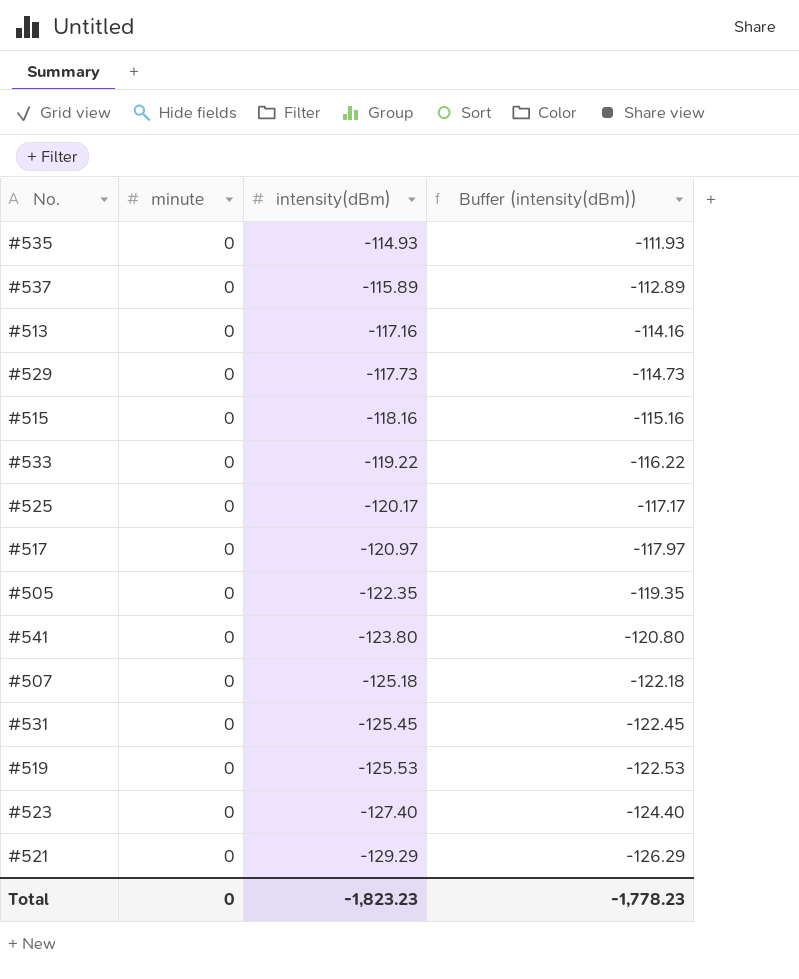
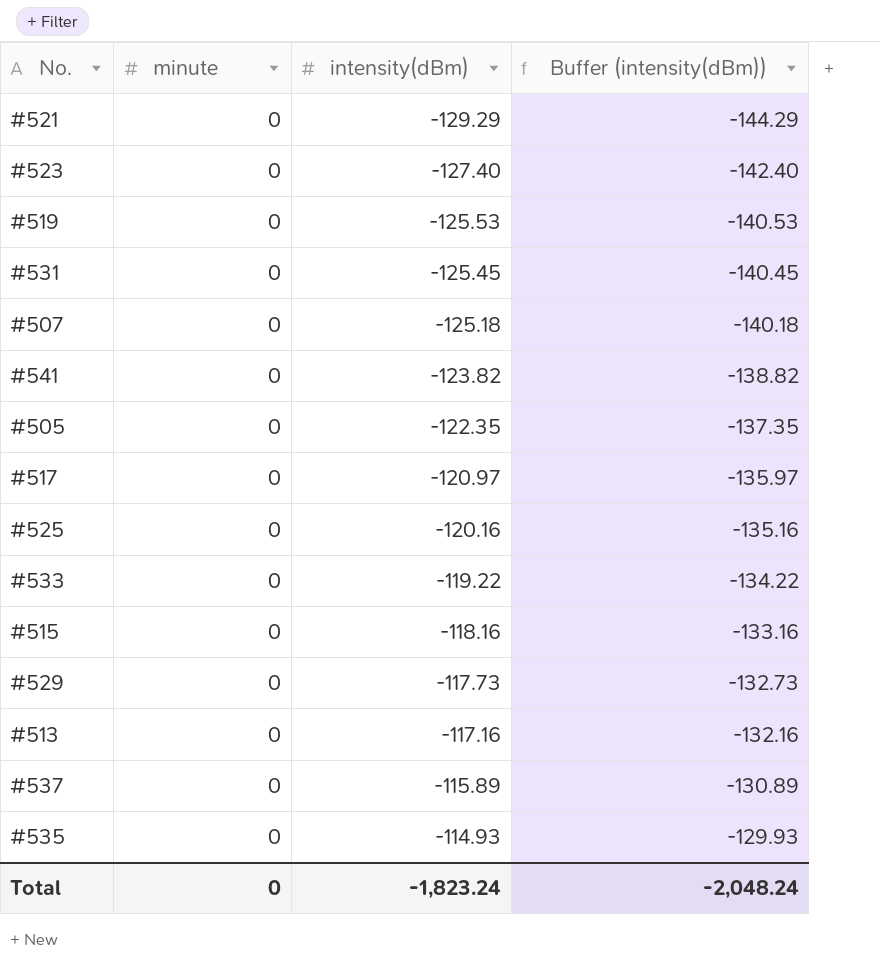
row order: intensity(dBm) descending -> intensity(dBm) ascending
column Buffer (intensity(dBm)) | formula: [intensity(dBm)] + 3 -> [intensity(dBm)] - 15
#541 | intensity(dBm): -123.80 -> -123.82
#525 | intensity(dBm): -120.17 -> -120.16
Total | intensity(dBm): -1,823.23 -> -1,823.24
Total | Buffer (intensity(dBm)): -1,778.23 -> -2,048.24

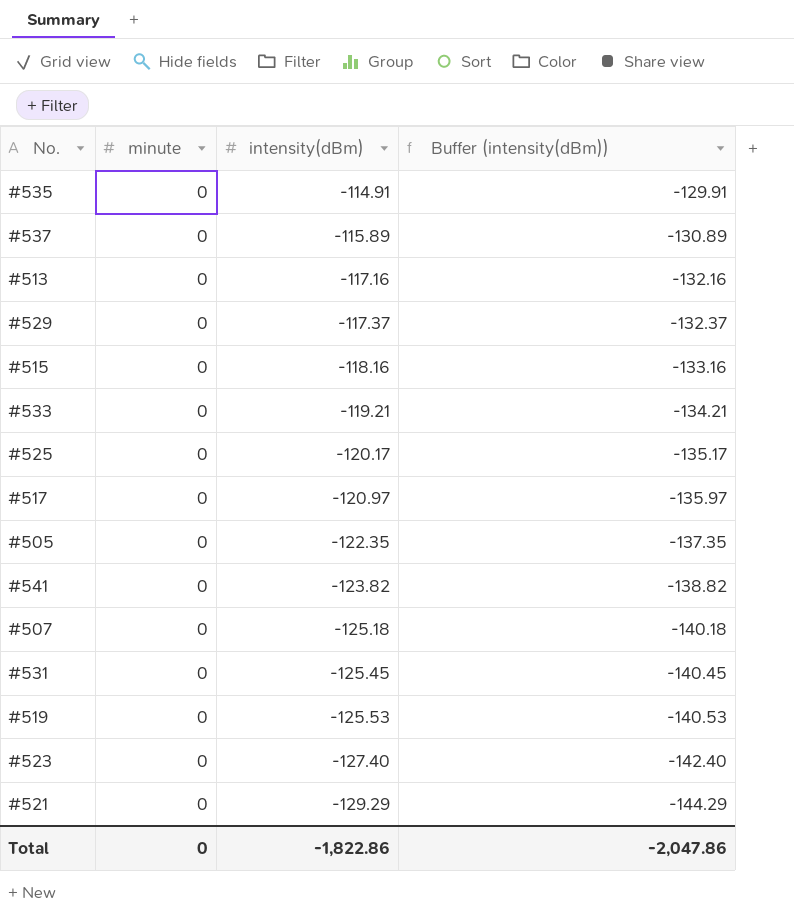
row order: intensity(dBm) ascending -> intensity(dBm) descending
#535 | intensity(dBm): -114.93 -> -114.91
#535 | Buffer (intensity(dBm)): -129.93 -> -129.91
#529 | intensity(dBm): -117.73 -> -117.37
#529 | Buffer (intensity(dBm)): -132.73 -> -132.37
#533 | intensity(dBm): -119.22 -> -119.21
#533 | Buffer (intensity(dBm)): -134.22 -> -134.21
#525 | intensity(dBm): -120.16 -> -120.17
#525 | Buffer (intensity(dBm)): -135.16 -> -135.17
Total | intensity(dBm): -1,823.24 -> -1,822.86
Total | Buffer (intensity(dBm)): -2,048.24 -> -2,047.86

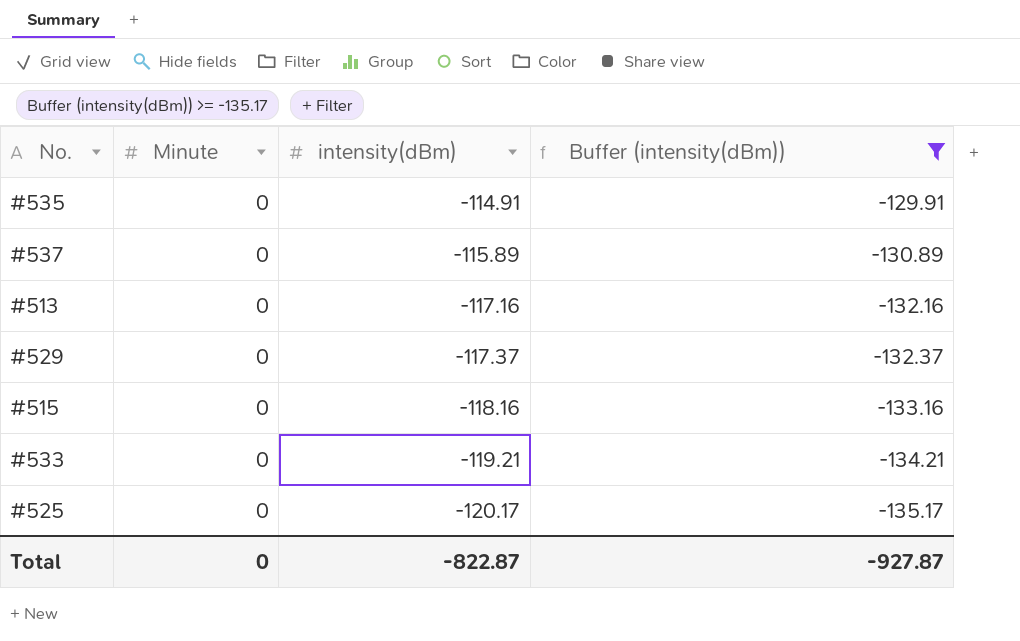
filter: none -> Buffer (intensity(dBm)) >= -135.17
column name: minute -> Minute
Total | intensity(dBm): -1,822.86 -> -822.87
Total | Buffer (intensity(dBm)): -2,047.86 -> -927.87

